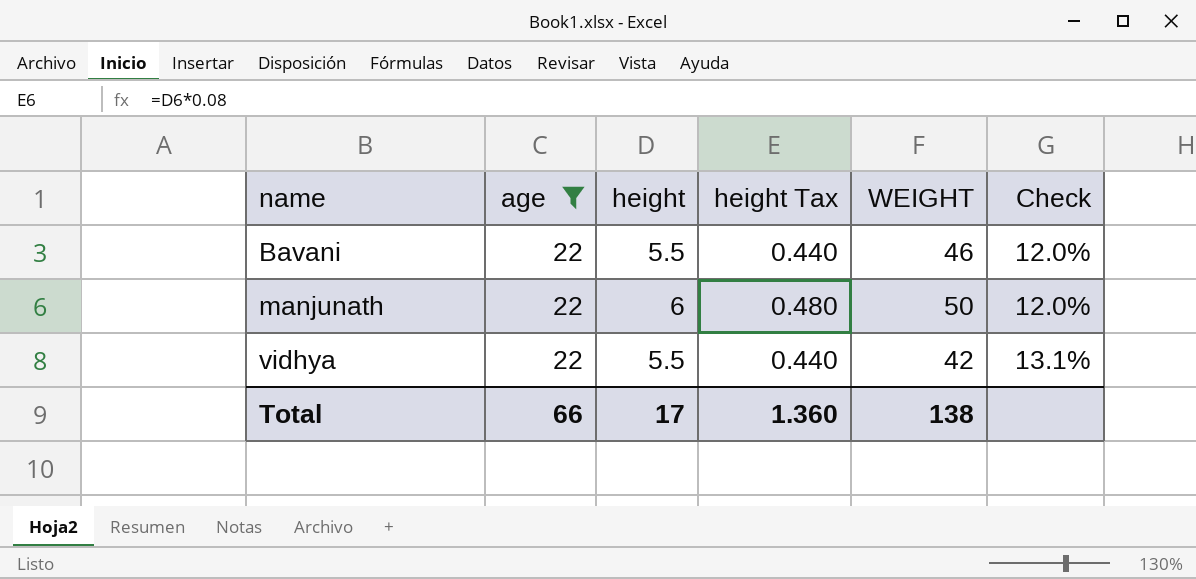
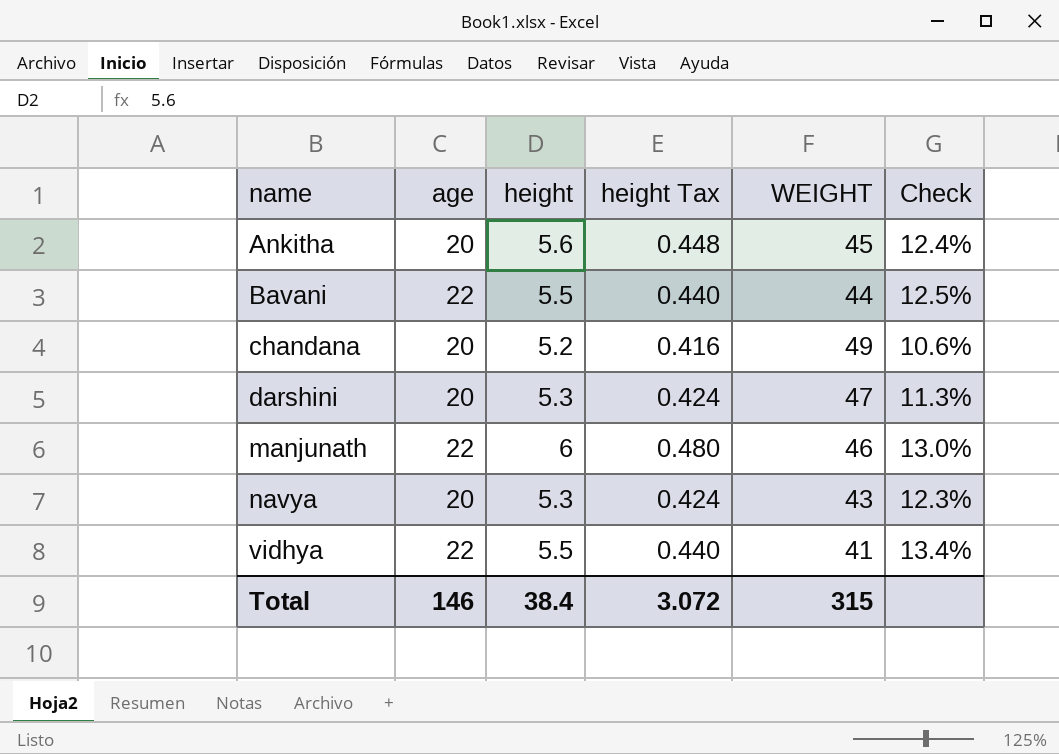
filter: age = 22 -> none
Bavani | WEIGHT: 46 -> 44
Bavani | Check: 12.0% -> 12.5%
manjunath | WEIGHT: 50 -> 46
manjunath | Check: 12.0% -> 13.0%
vidhya | WEIGHT: 42 -> 41
vidhya | Check: 13.1% -> 13.4%
Total | age: 66 -> 146
Total | height: 17 -> 38.4
Total | height Tax: 1.360 -> 3.072
Total | WEIGHT: 138 -> 315

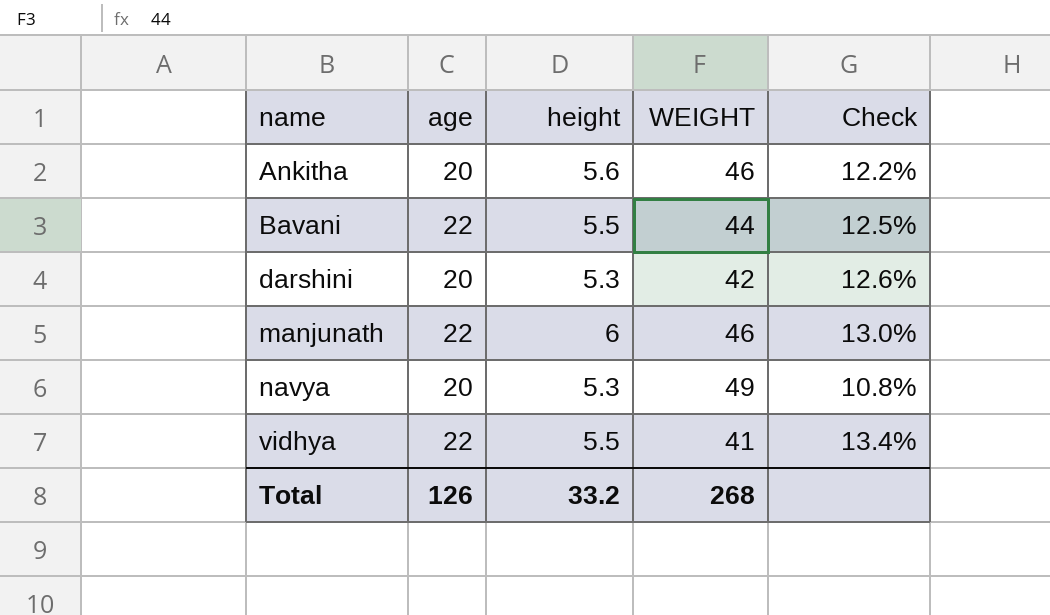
column height Tax | formula: [height] * 0.08 -> none
row chandana: 20 | 5.2 | 0.416 | 49 | 10.6% -> none
Ankitha | WEIGHT: 45 -> 46
Ankitha | Check: 12.4% -> 12.2%
darshini | WEIGHT: 47 -> 42
darshini | Check: 11.3% -> 12.6%
navya | WEIGHT: 43 -> 49
navya | Check: 12.3% -> 10.8%
Total | age: 146 -> 126
Total | height: 38.4 -> 33.2
Total | WEIGHT: 315 -> 268

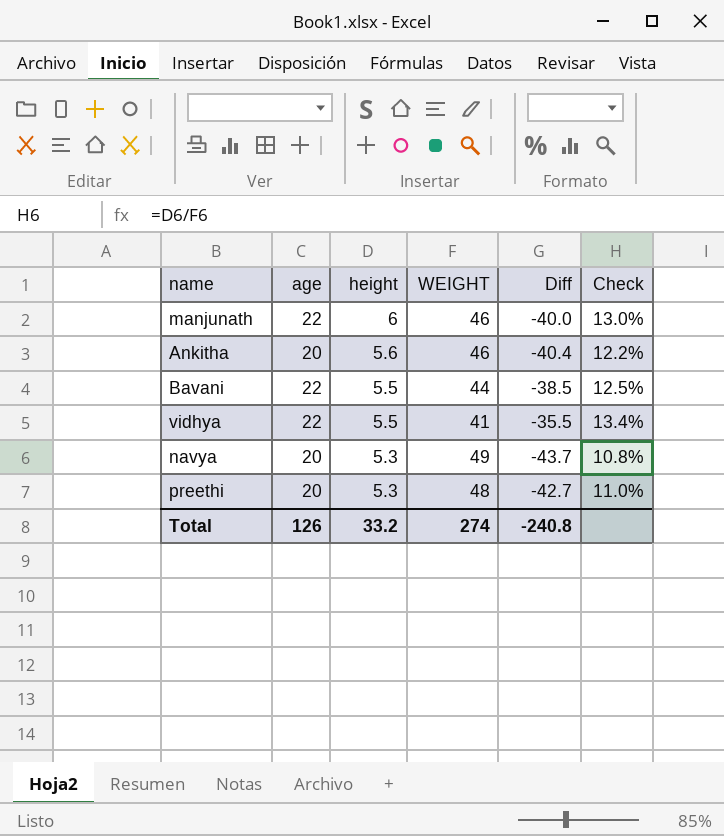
row order: name ascending -> height descending
column Diff | formula: none -> [height] - [WEIGHT]
row darshini: 20 | 5.3 | 42 | 12.6% -> none
row preethi: none -> 20 | 5.3 | 48 | -42.7 | 11.0%
Total | WEIGHT: 268 -> 274

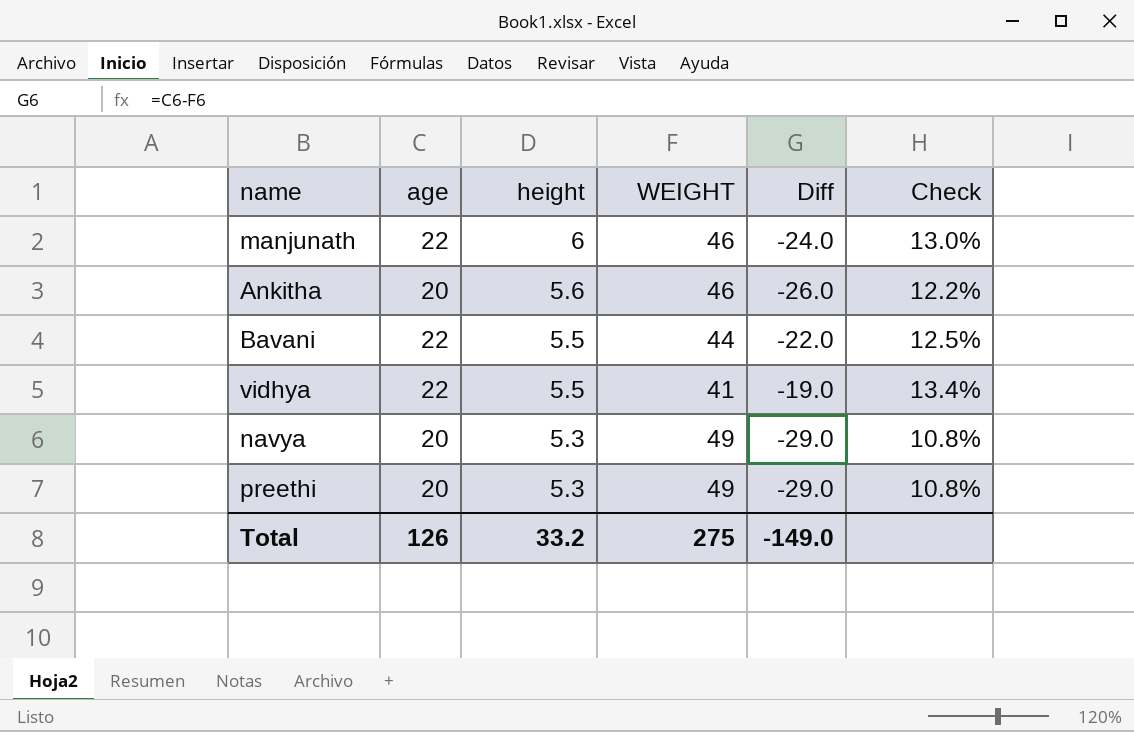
column Diff | formula: [height] - [WEIGHT] -> [age] - [WEIGHT]
preethi | WEIGHT: 48 -> 49
preethi | Check: 11.0% -> 10.8%
Total | WEIGHT: 274 -> 275
Total | Diff: -240.8 -> -149.0

